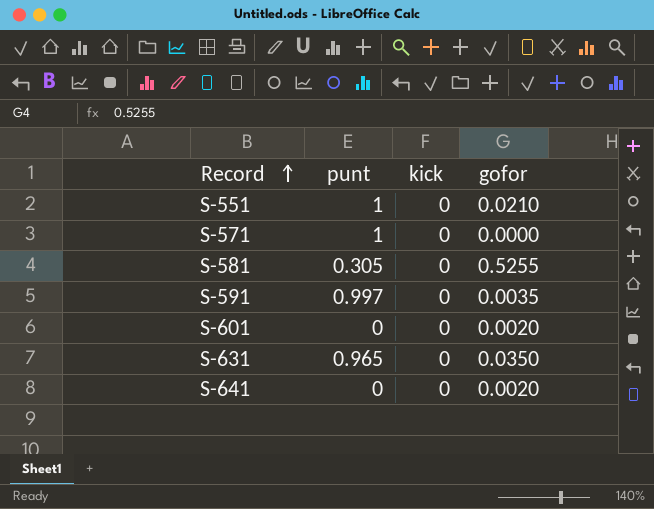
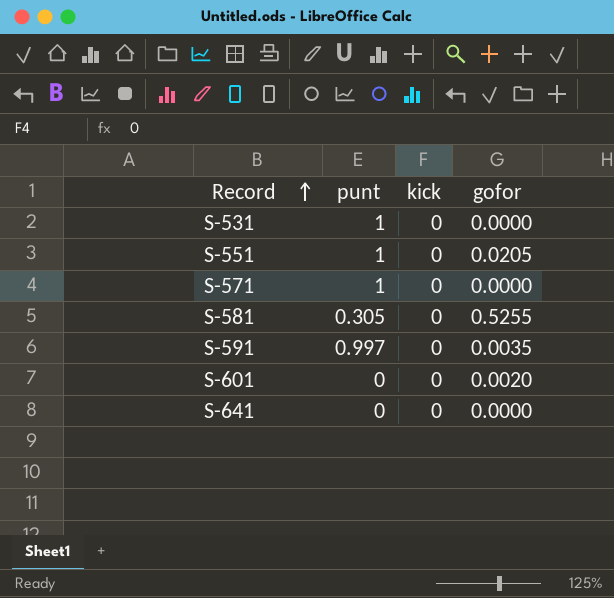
row S-631: 0.965 | 0 | 0.0350 -> none
row S-531: none -> 1 | 0 | 0.0000
S-551 | gofor: 0.0210 -> 0.0205
S-641 | gofor: 0.0020 -> 0.0000

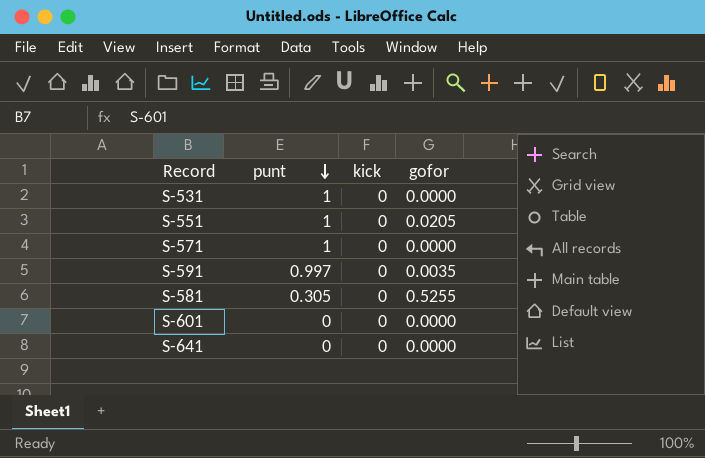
row order: Record ascending -> punt descending
S-601 | gofor: 0.0020 -> 0.0000

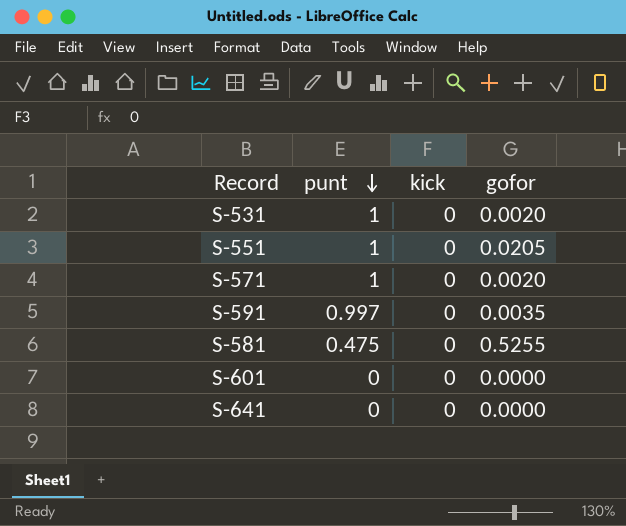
S-531 | gofor: 0.0000 -> 0.0020
S-571 | gofor: 0.0000 -> 0.0020
S-581 | punt: 0.305 -> 0.475

